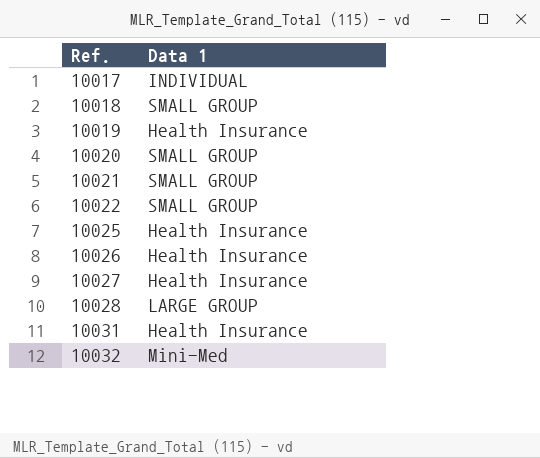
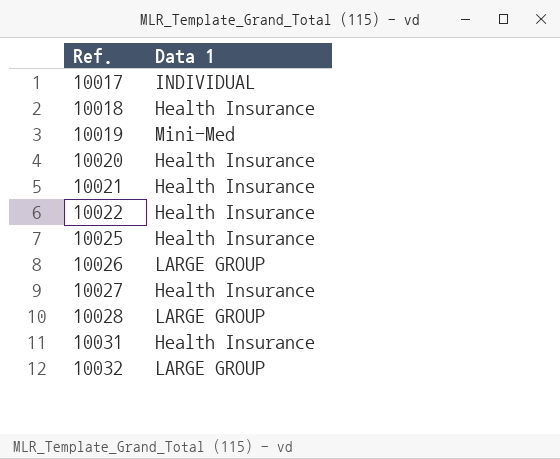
10018 | Data 1: SMALL GROUP -> Health Insurance
10019 | Data 1: Health Insurance -> Mini-Med
10020 | Data 1: SMALL GROUP -> Health Insurance
10021 | Data 1: SMALL GROUP -> Health Insurance
10022 | Data 1: SMALL GROUP -> Health Insurance
10026 | Data 1: Health Insurance -> LARGE GROUP
10032 | Data 1: Mini-Med -> LARGE GROUP

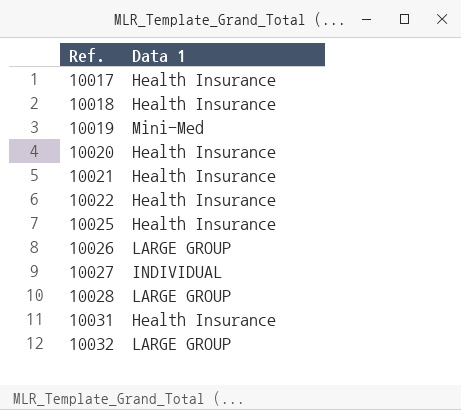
10017 | Data 1: INDIVIDUAL -> Health Insurance
10027 | Data 1: Health Insurance -> INDIVIDUAL

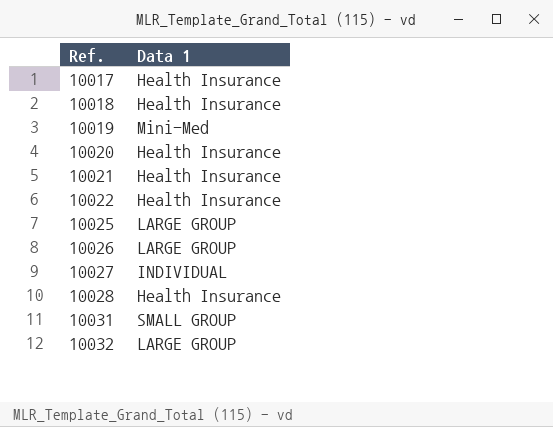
10025 | Data 1: Health Insurance -> LARGE GROUP
10028 | Data 1: LARGE GROUP -> Health Insurance
10031 | Data 1: Health Insurance -> SMALL GROUP

